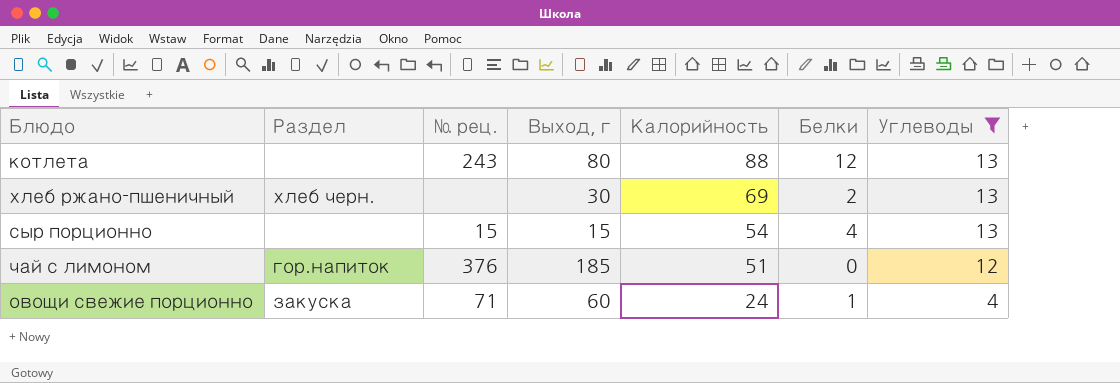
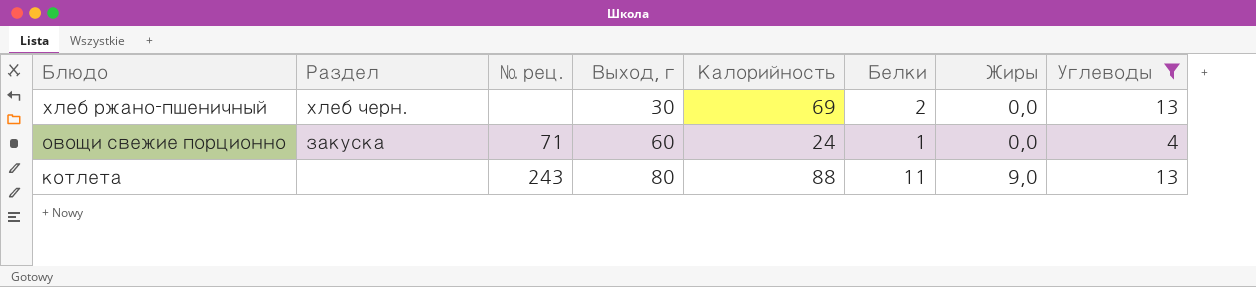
row order: Калорийность descending -> Блюдо descending
column Жиры | position: none -> 7
row сыр порционно: none | 15 | 15 | 54 | 4 | 13 -> none
row чай с лимоном: гор.напиток | 376 | 185 | 51 | 0 | 12 -> none
котлета | Белки: 12 -> 11

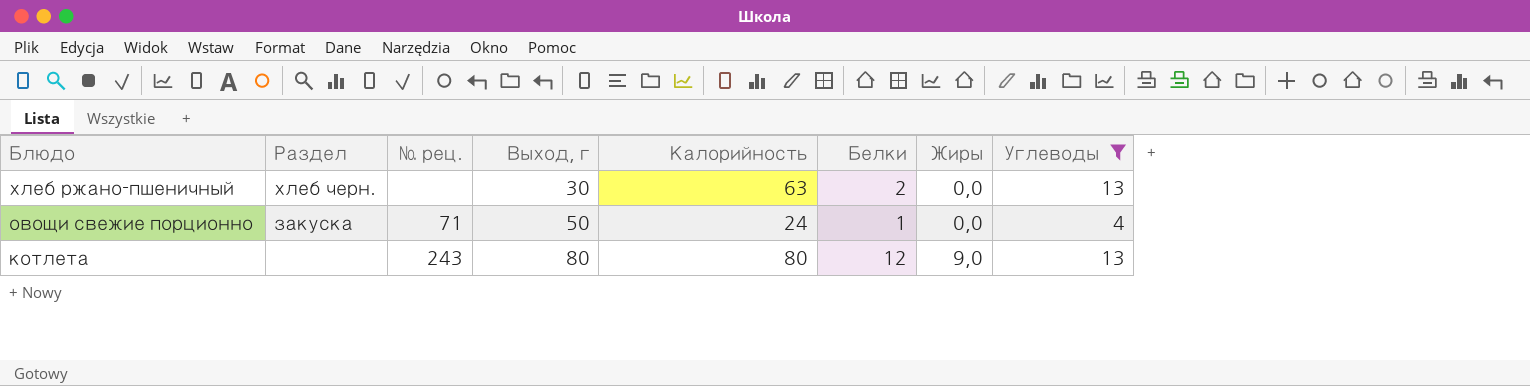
хлеб ржано-пшеничный | Калорийность: 69 -> 63
овощи свежие порционно | Выход, г: 60 -> 50
котлета | Калорийность: 88 -> 80
котлета | Белки: 11 -> 12

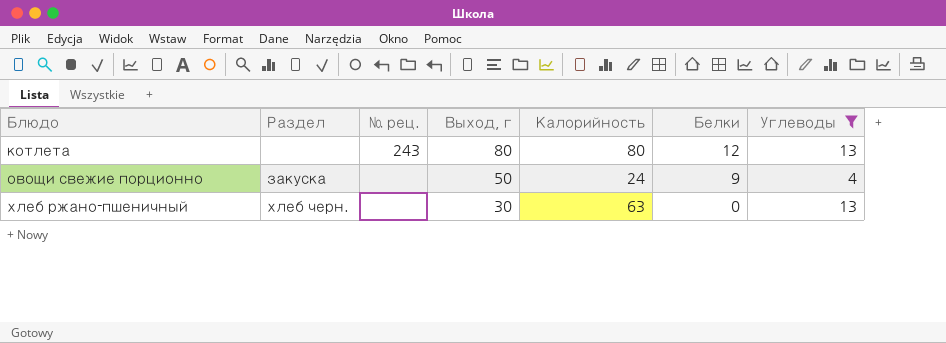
row order: Блюдо descending -> Блюдо ascending
column Жиры | position: 7 -> none
овощи свежие порционно | № рец.: 71 -> none
овощи свежие порционно | Белки: 1 -> 9
хлеб ржано-пшеничный | Белки: 2 -> 0

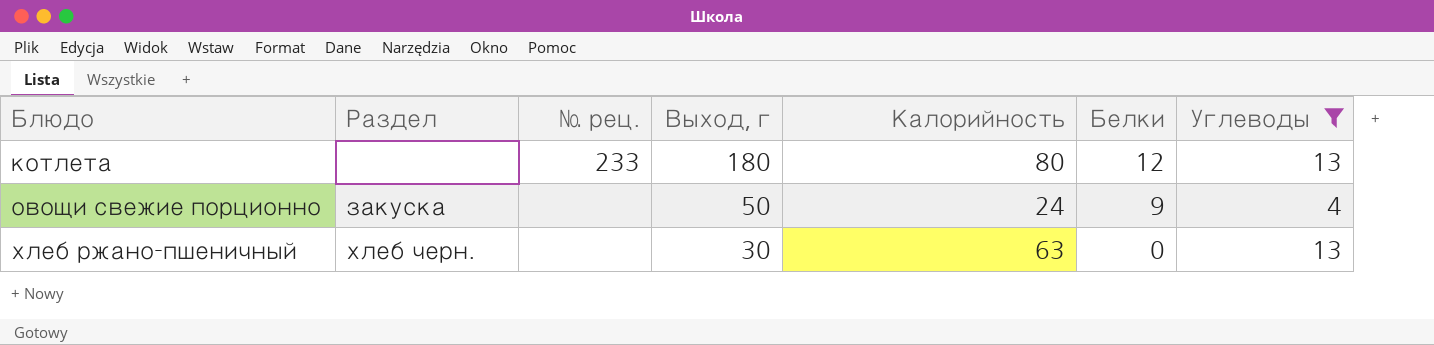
котлета | № рец.: 243 -> 233
котлета | Выход, г: 80 -> 180

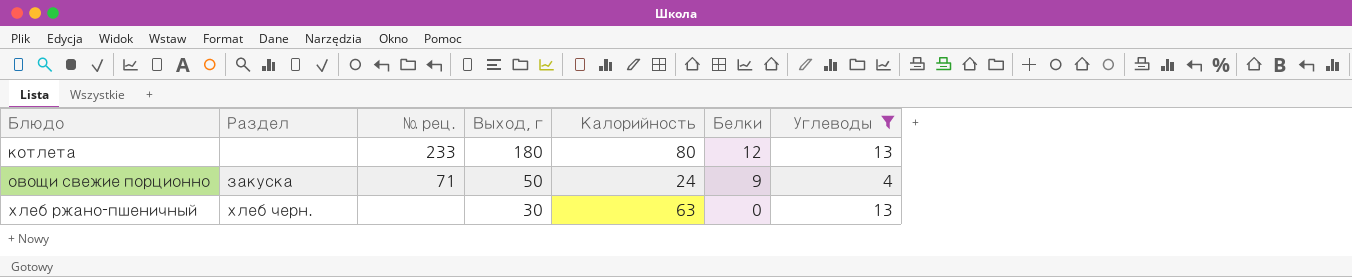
овощи свежие порционно | № рец.: none -> 71

